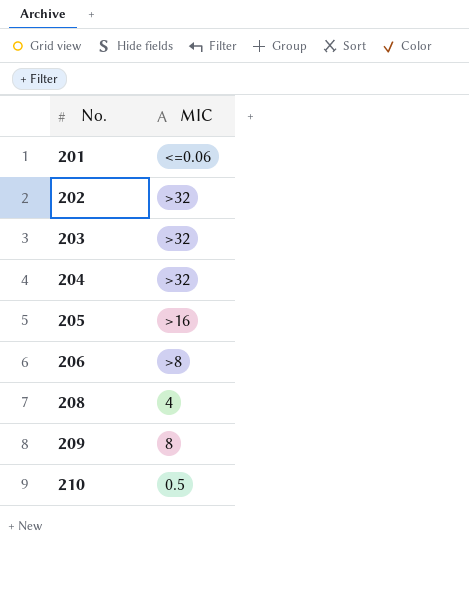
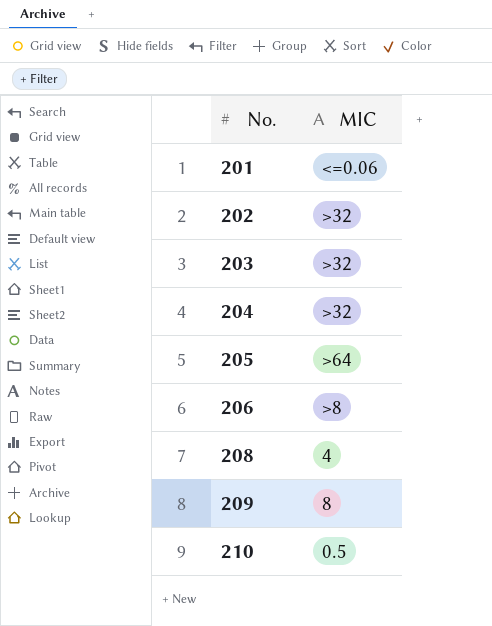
205 | MIC: >16 -> >64

